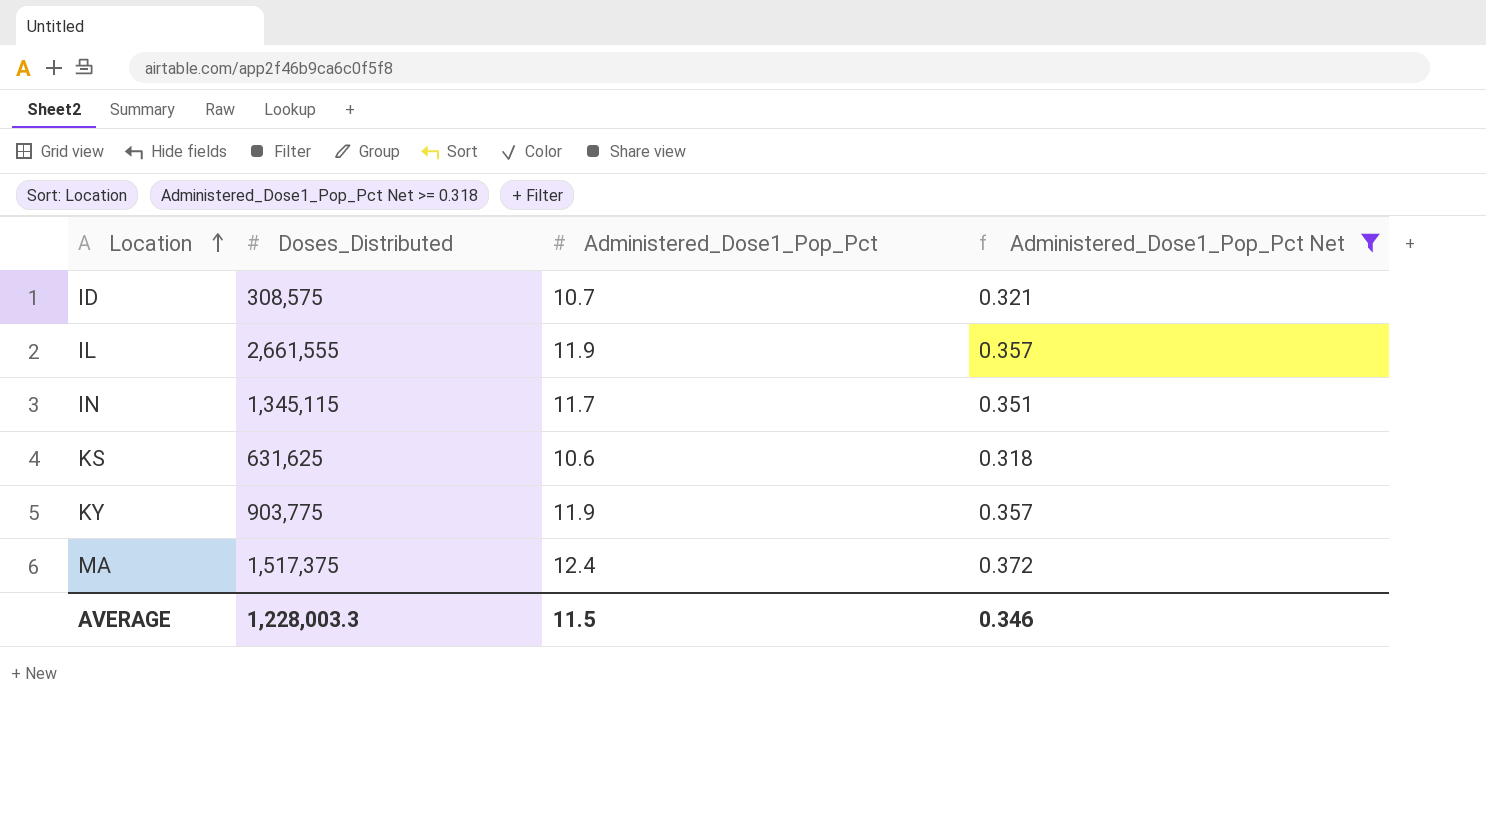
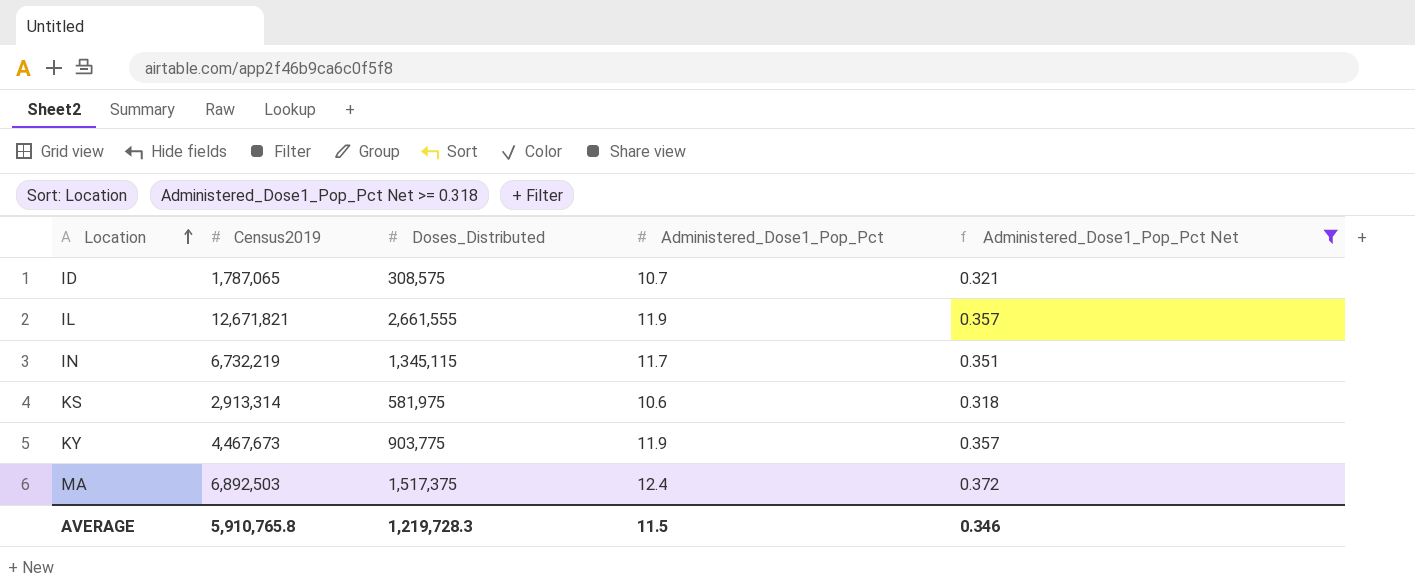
column Census2019 | position: none -> 2
KS | Doses_Distributed: 631,625 -> 581,975
AVERAGE | Doses_Distributed: 1,228,003.3 -> 1,219,728.3

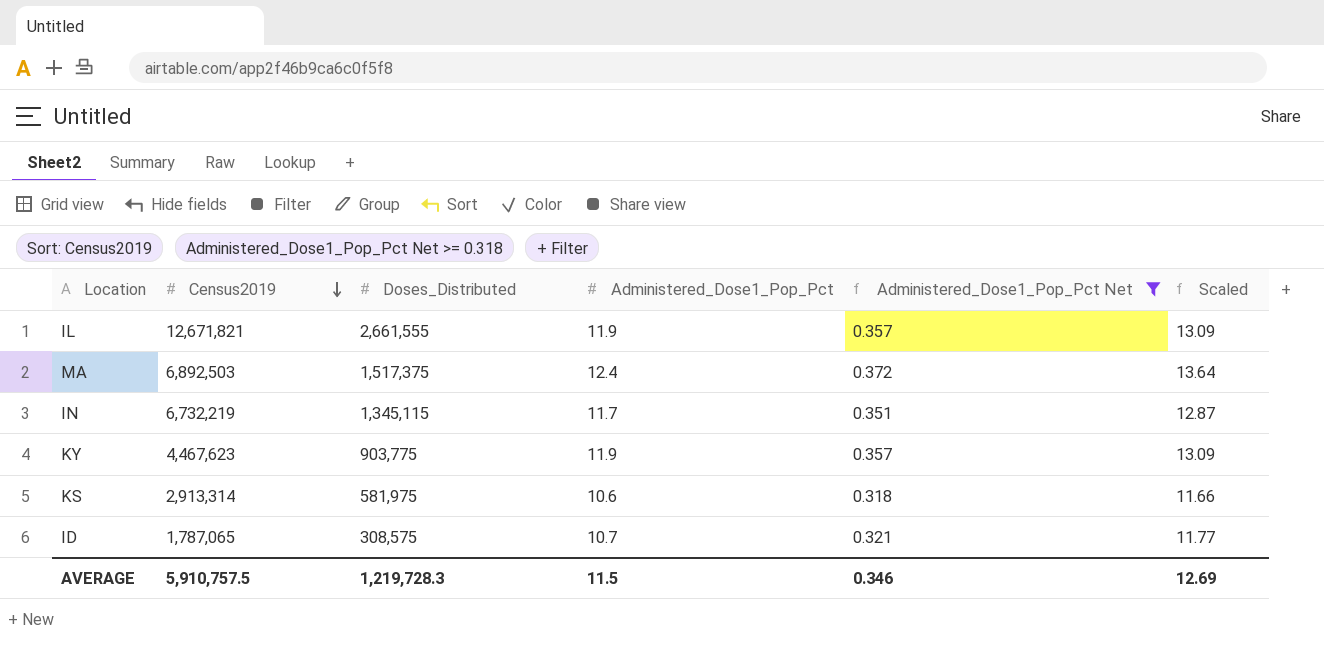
row order: Location ascending -> Census2019 descending
column Scaled | formula: none -> [Administered_Dose1_Pop_Pct] * 1.1
KY | Census2019: 4,467,673 -> 4,467,623
AVERAGE | Census2019: 5,910,765.8 -> 5,910,757.5

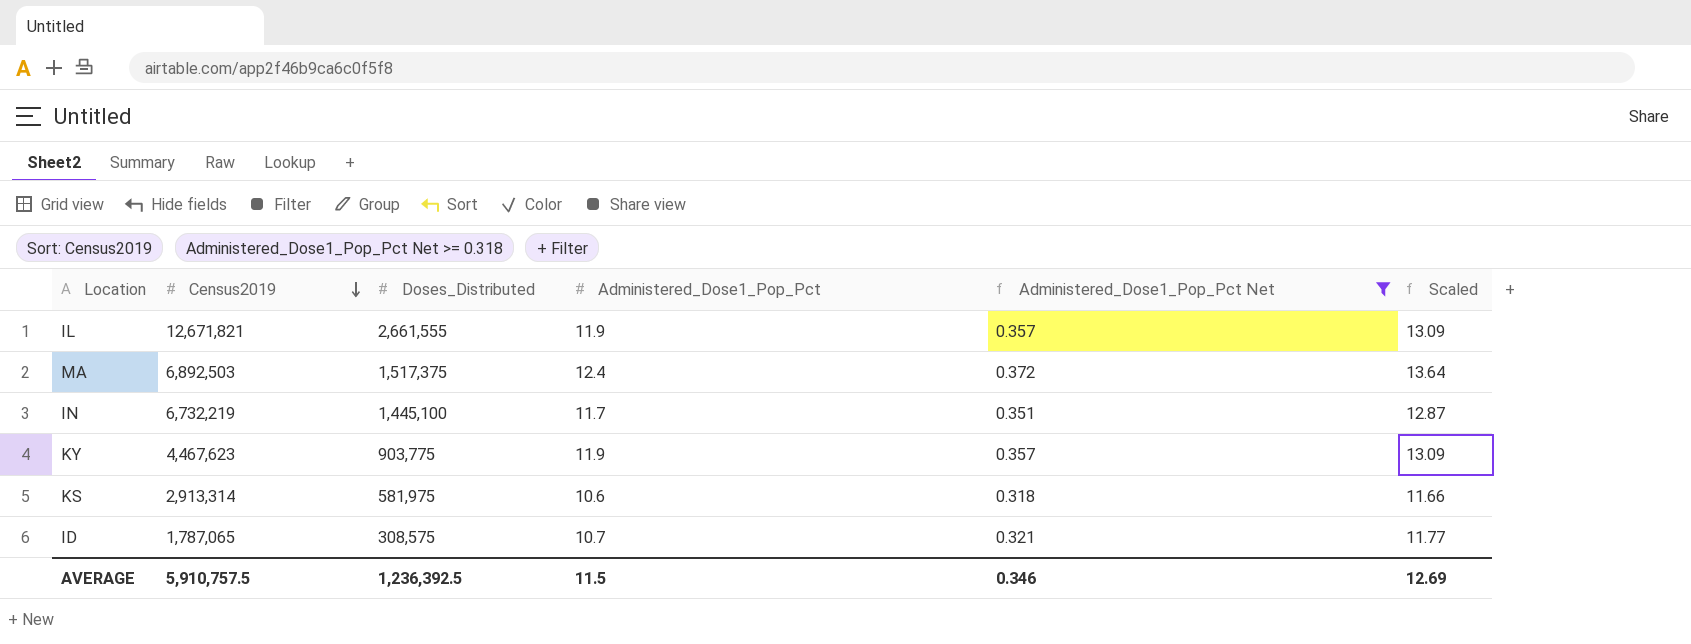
IN | Doses_Distributed: 1,345,115 -> 1,445,100
AVERAGE | Doses_Distributed: 1,219,728.3 -> 1,236,392.5

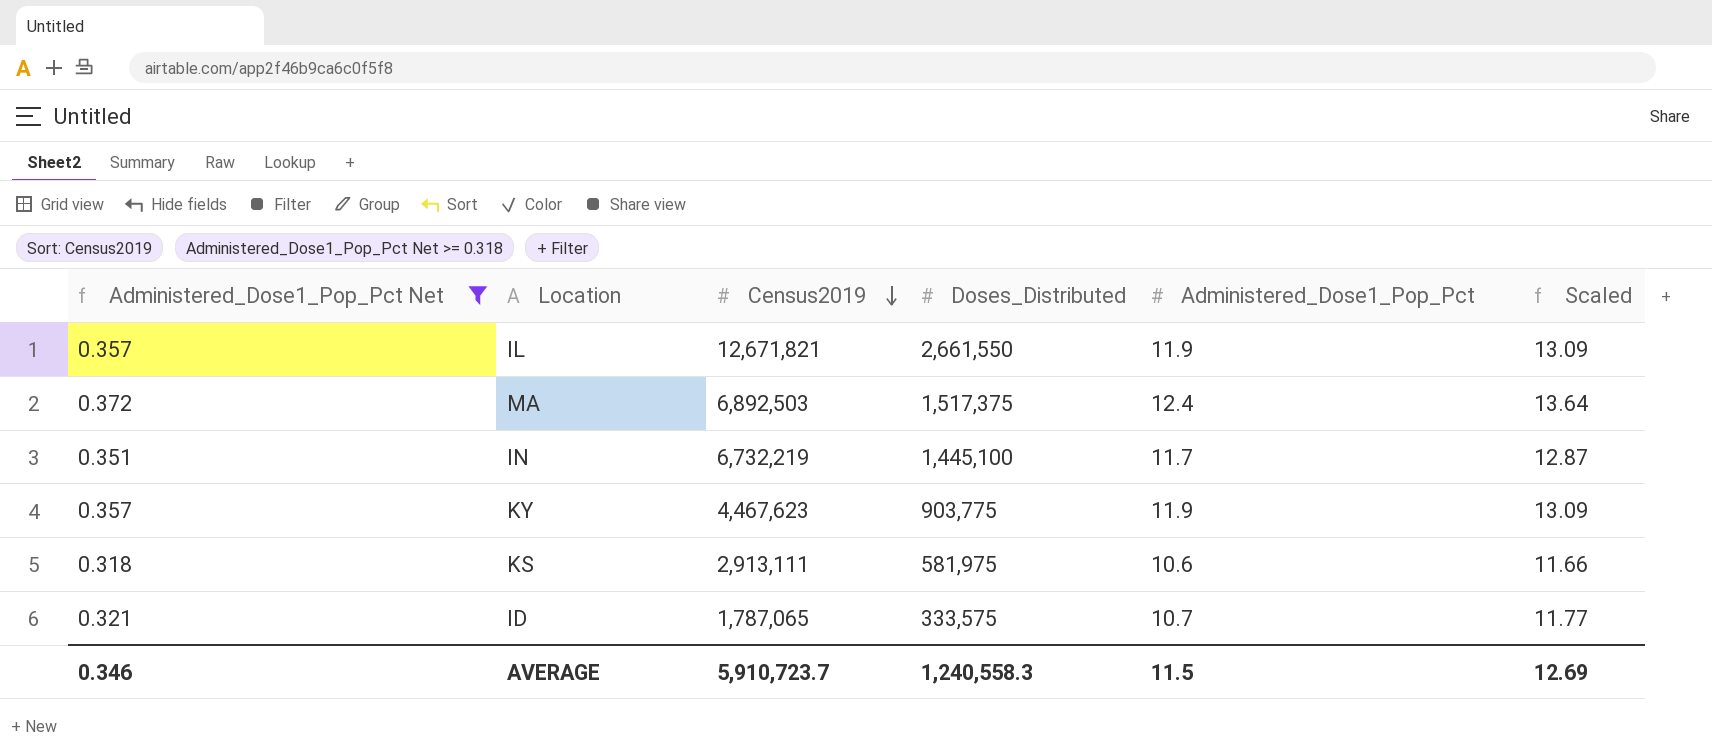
column Administered_Dose1_Pop_Pct Net | position: 5 -> 1
IL | Doses_Distributed: 2,661,555 -> 2,661,550
KS | Census2019: 2,913,314 -> 2,913,111
ID | Doses_Distributed: 308,575 -> 333,575
AVERAGE | Census2019: 5,910,757.5 -> 5,910,723.7
AVERAGE | Doses_Distributed: 1,236,392.5 -> 1,240,558.3

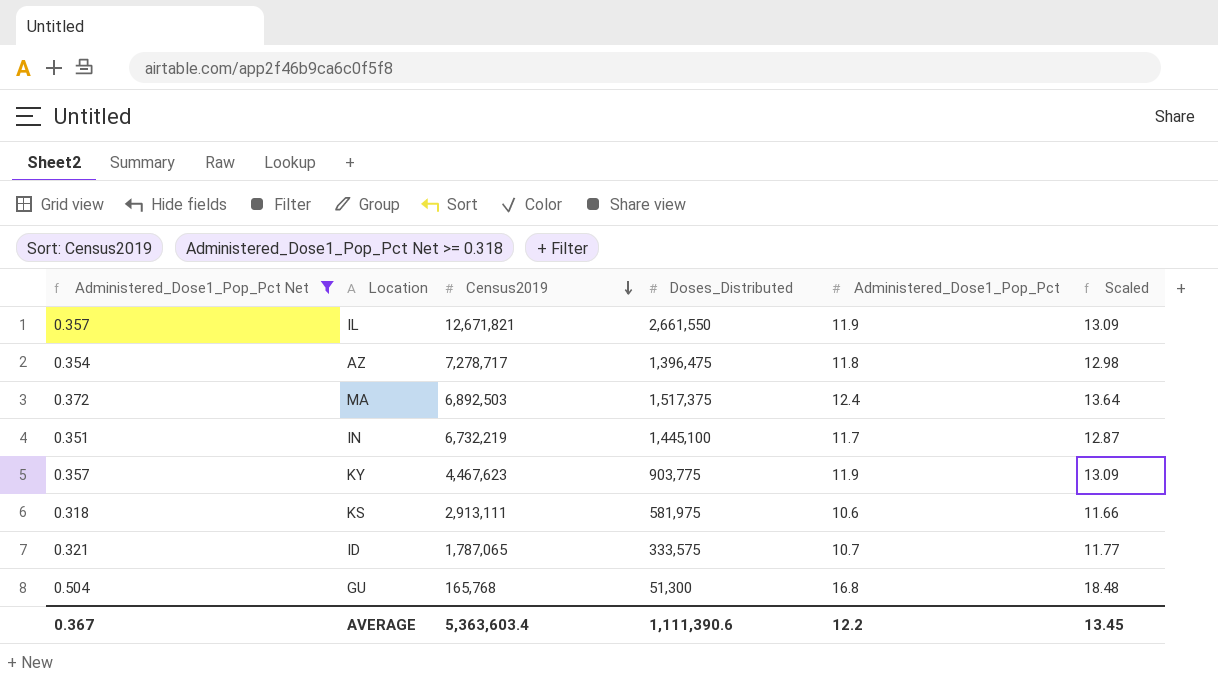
row AZ: none -> 0.354 | 7,278,717 | 1,396,475 | 11.8 | 12.98
row GU: none -> 0.504 | 165,768 | 51,300 | 16.8 | 18.48
AVERAGE | Administered_Dose1_Pop_Pct Net: 0.346 -> 0.367
AVERAGE | Census2019: 5,910,723.7 -> 5,363,603.4
AVERAGE | Doses_Distributed: 1,240,558.3 -> 1,111,390.6
AVERAGE | Administered_Dose1_Pop_Pct: 11.5 -> 12.2
AVERAGE | Scaled: 12.69 -> 13.45

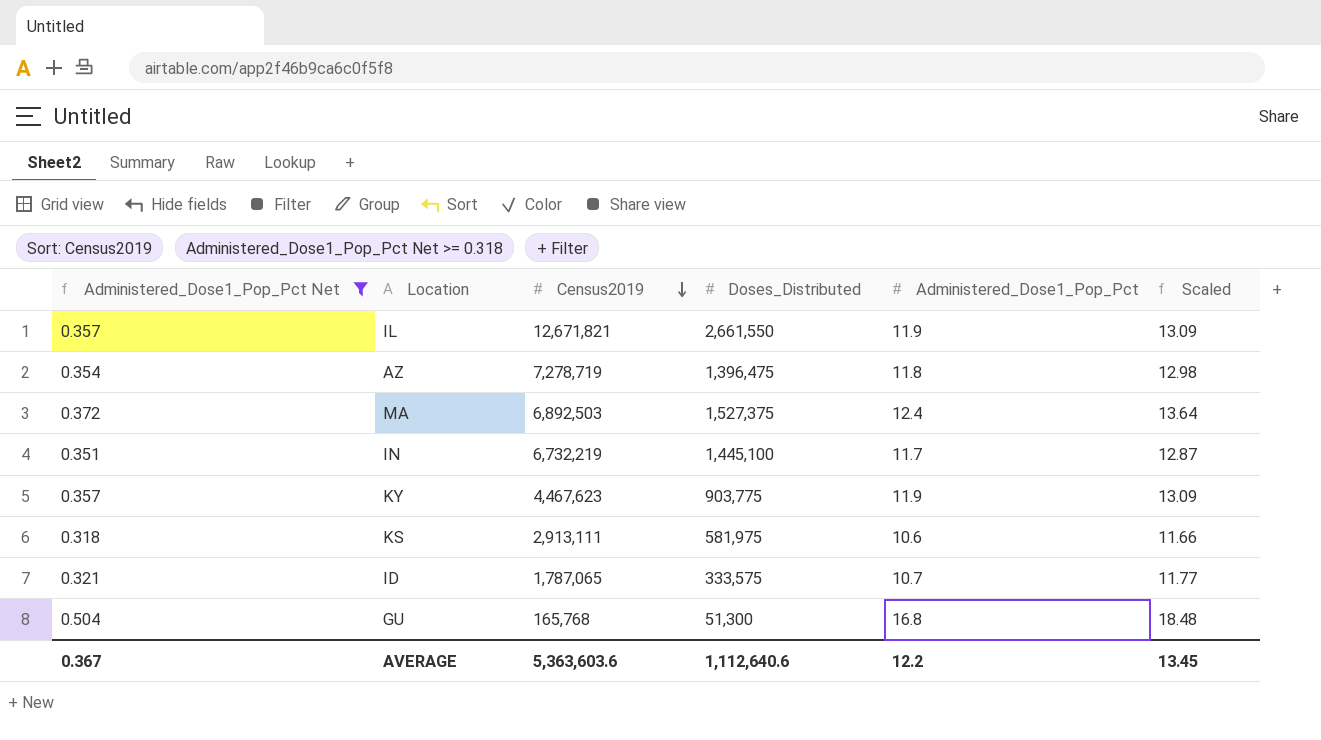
AZ | Census2019: 7,278,717 -> 7,278,719
MA | Doses_Distributed: 1,517,375 -> 1,527,375
AVERAGE | Census2019: 5,363,603.4 -> 5,363,603.6
AVERAGE | Doses_Distributed: 1,111,390.6 -> 1,112,640.6

